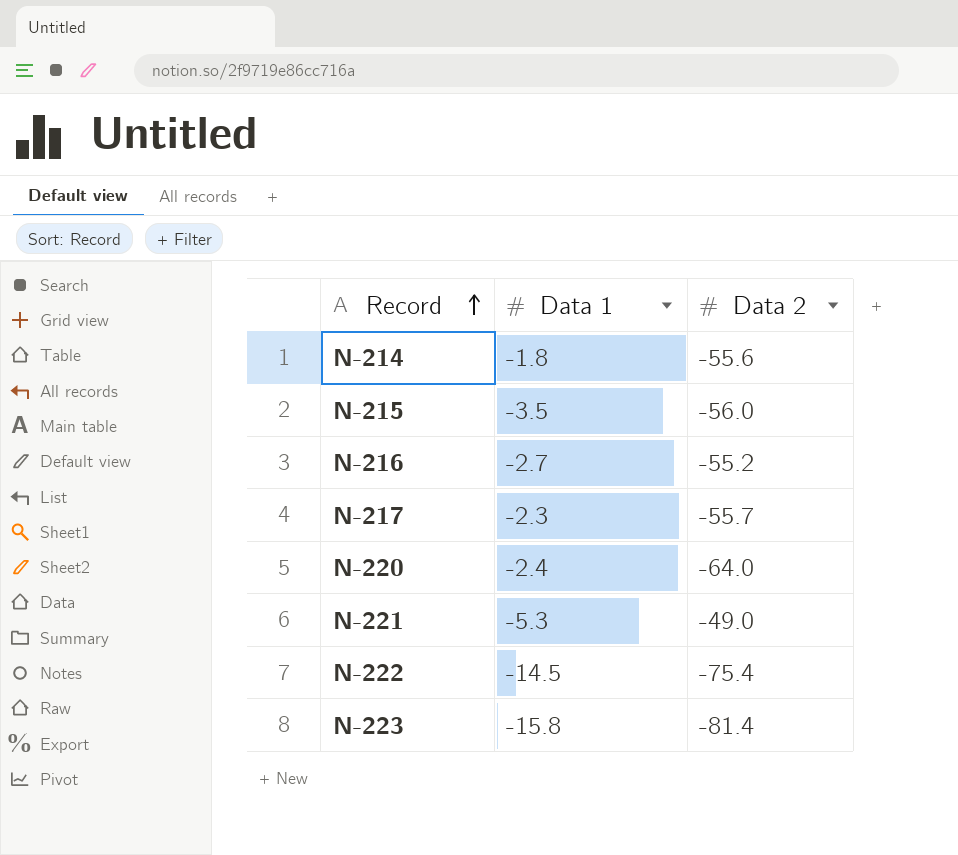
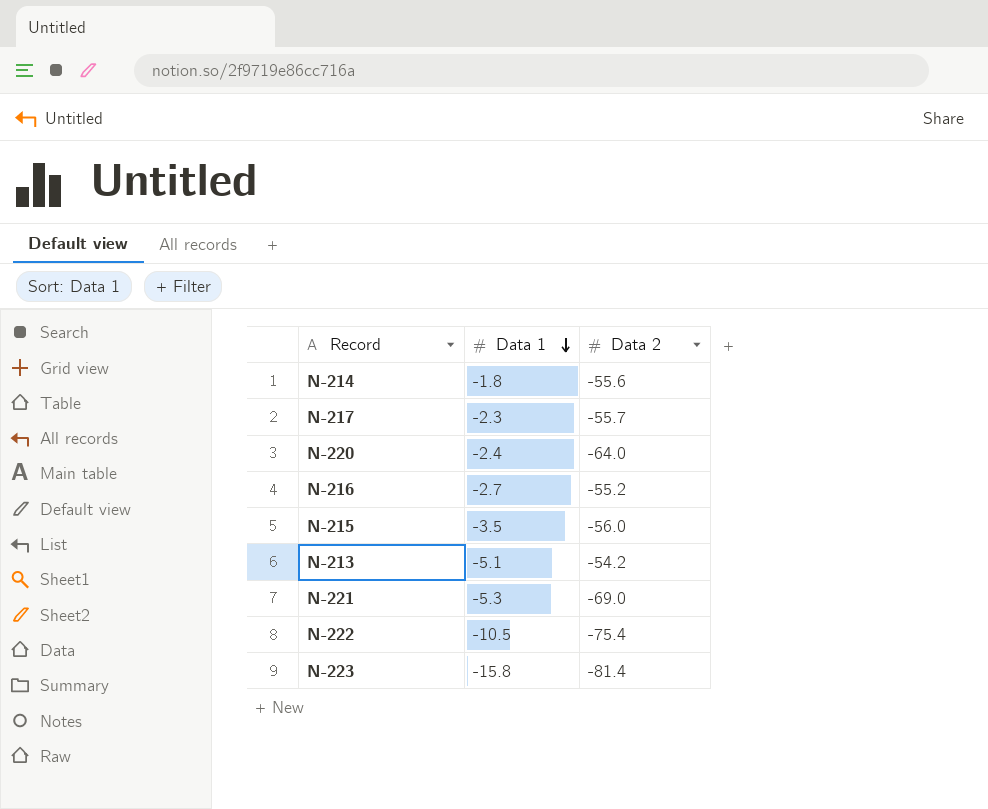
row order: Record ascending -> Data 1 descending
row N-213: none -> -5.1 | -54.2
N-221 | Data 2: -49.0 -> -69.0
N-222 | Data 1: -14.5 -> -10.5

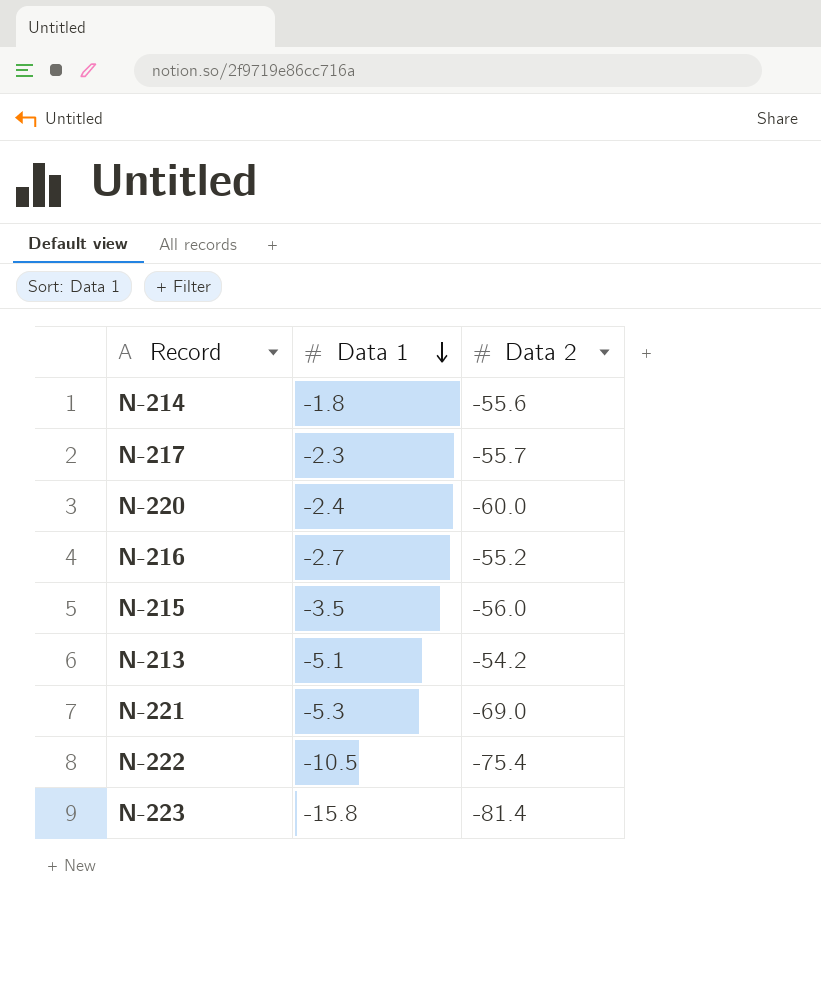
N-220 | Data 2: -64.0 -> -60.0

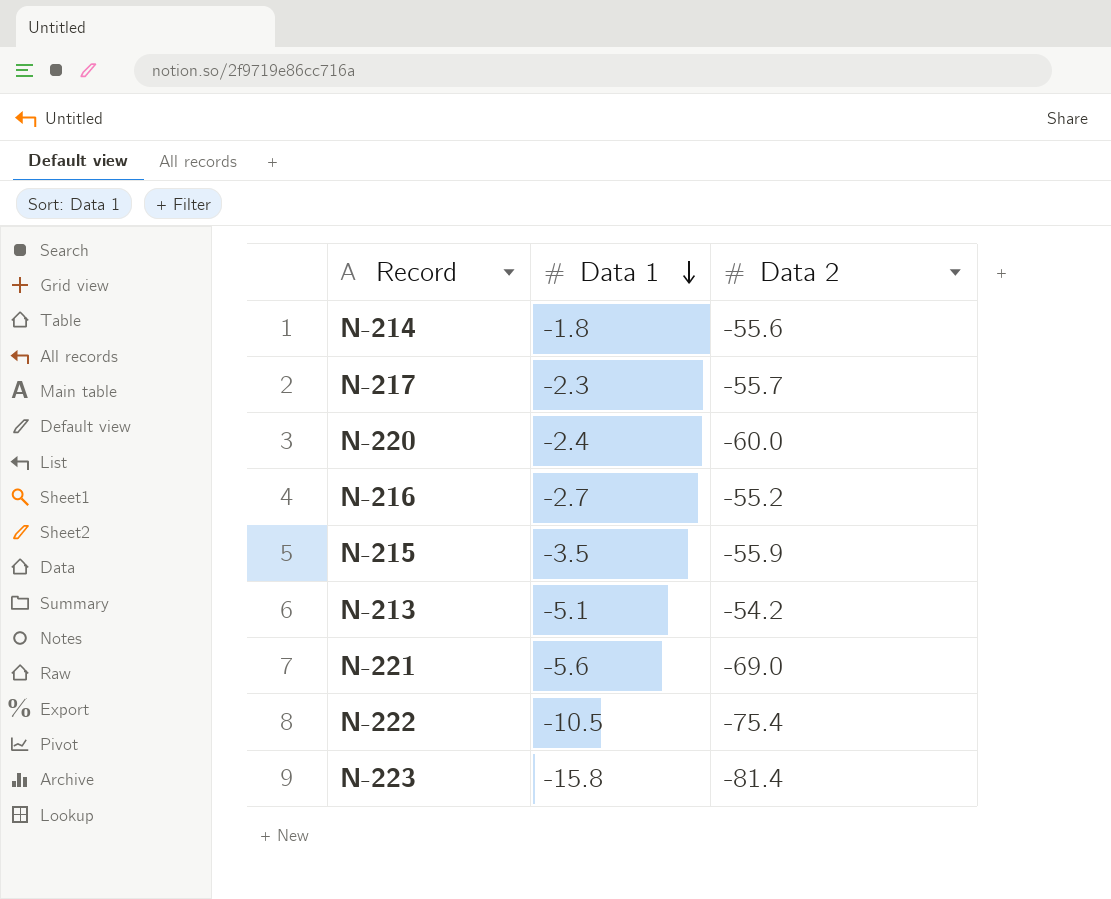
N-215 | Data 2: -56.0 -> -55.9
N-221 | Data 1: -5.3 -> -5.6

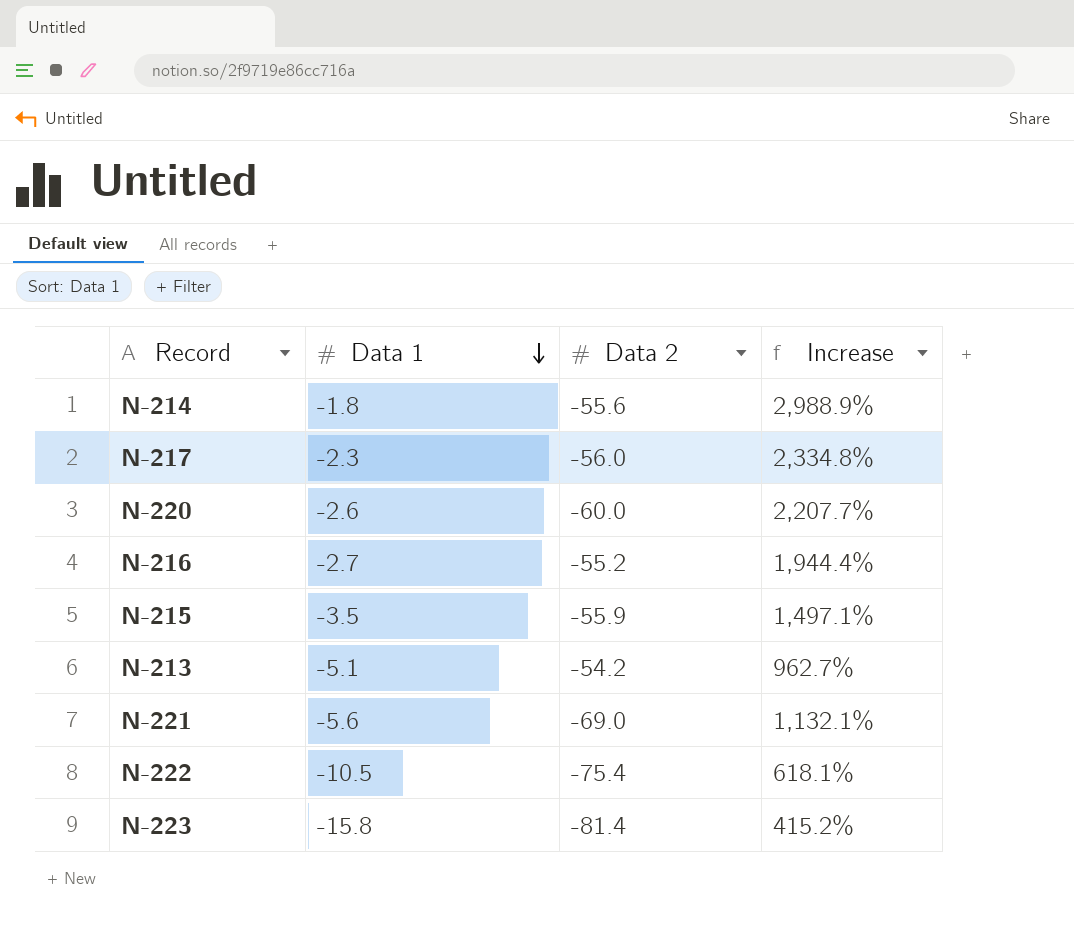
column Increase | formula: none -> ([Data 2] - [Data 1]) / [Data 1]
N-217 | Data 2: -55.7 -> -56.0
N-220 | Data 1: -2.4 -> -2.6

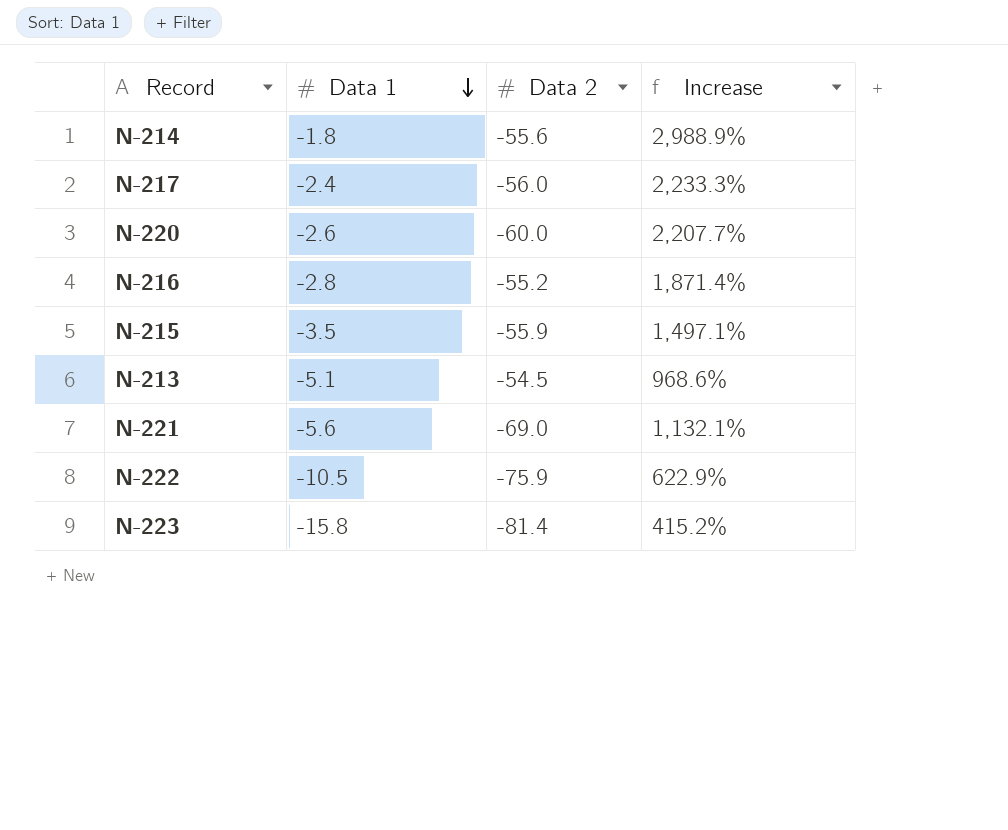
N-217 | Data 1: -2.3 -> -2.4
N-217 | Increase: 2,334.8% -> 2,233.3%
N-216 | Data 1: -2.7 -> -2.8
N-216 | Increase: 1,944.4% -> 1,871.4%
N-213 | Data 2: -54.2 -> -54.5
N-213 | Increase: 962.7% -> 968.6%
N-222 | Data 2: -75.4 -> -75.9
N-222 | Increase: 618.1% -> 622.9%

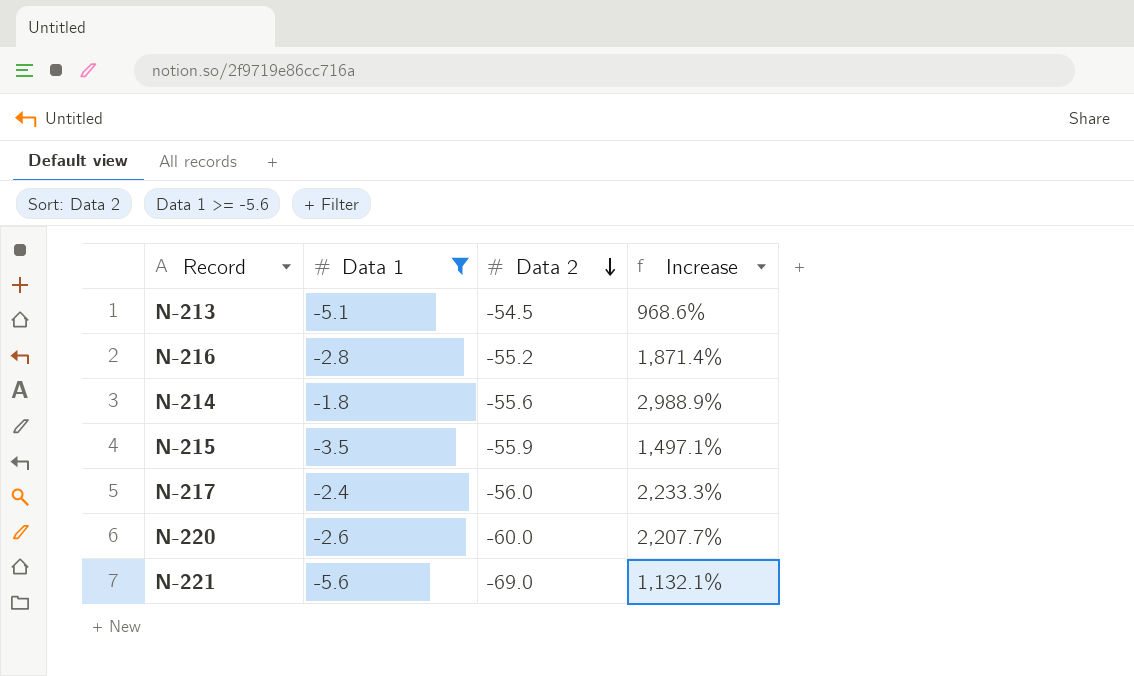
filter: none -> Data 1 >= -5.6
row order: Data 1 descending -> Data 2 descending

